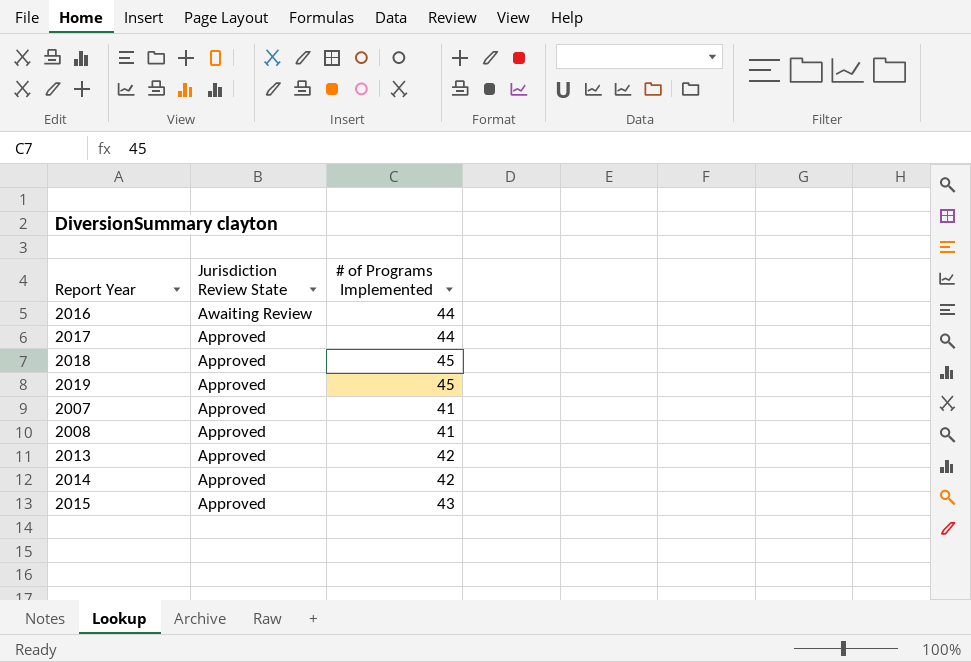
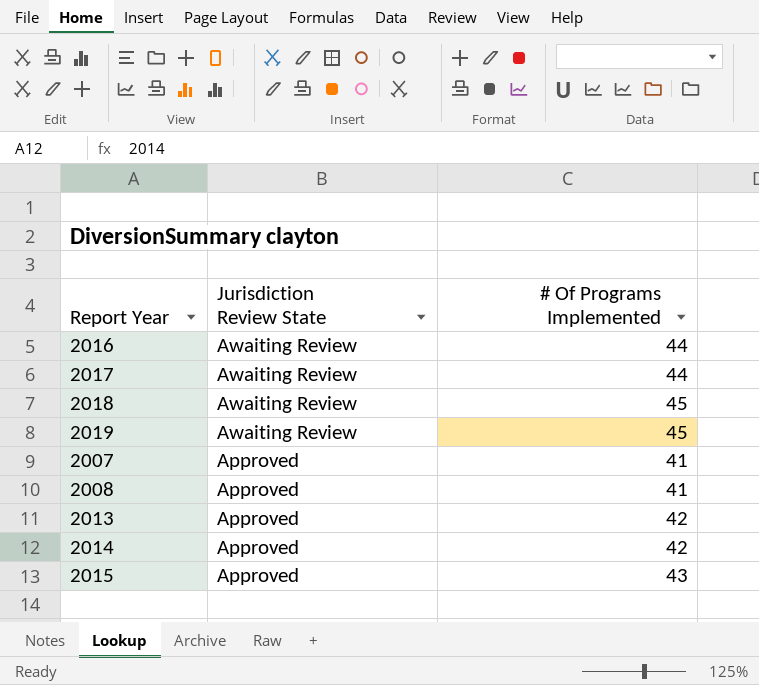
column name: # of Programs Implemented -> # Of Programs Implemented
2017 | Jurisdiction Review State: Approved -> Awaiting Review
2018 | Jurisdiction Review State: Approved -> Awaiting Review
2019 | Jurisdiction Review State: Approved -> Awaiting Review

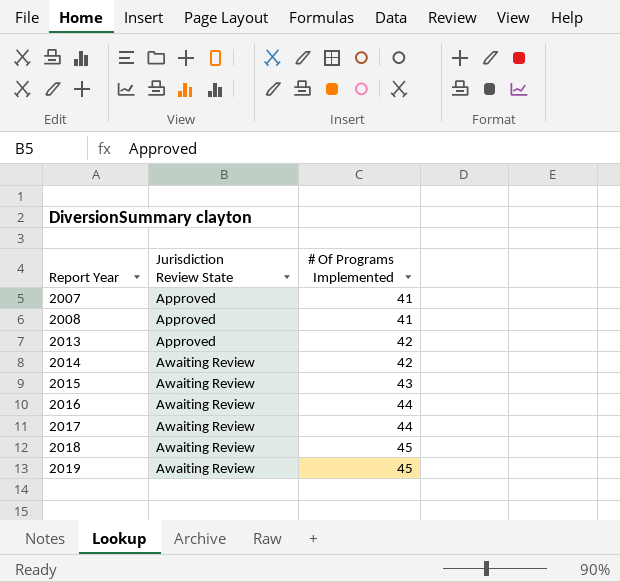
row order: Jurisdiction Review State descending -> Report Year ascending
2014 | Jurisdiction Review State: Approved -> Awaiting Review
2015 | Jurisdiction Review State: Approved -> Awaiting Review

